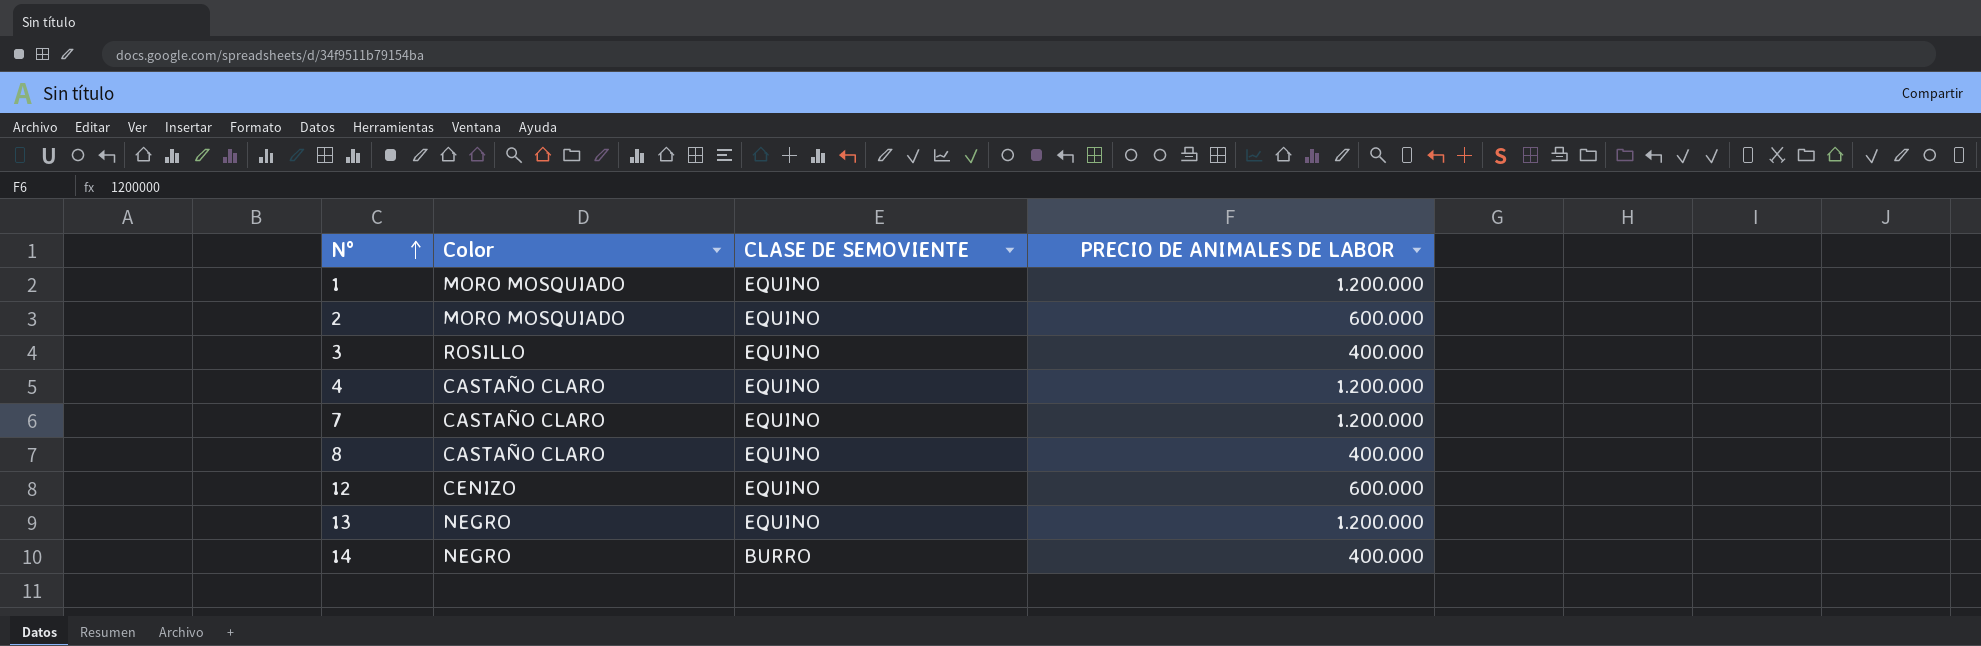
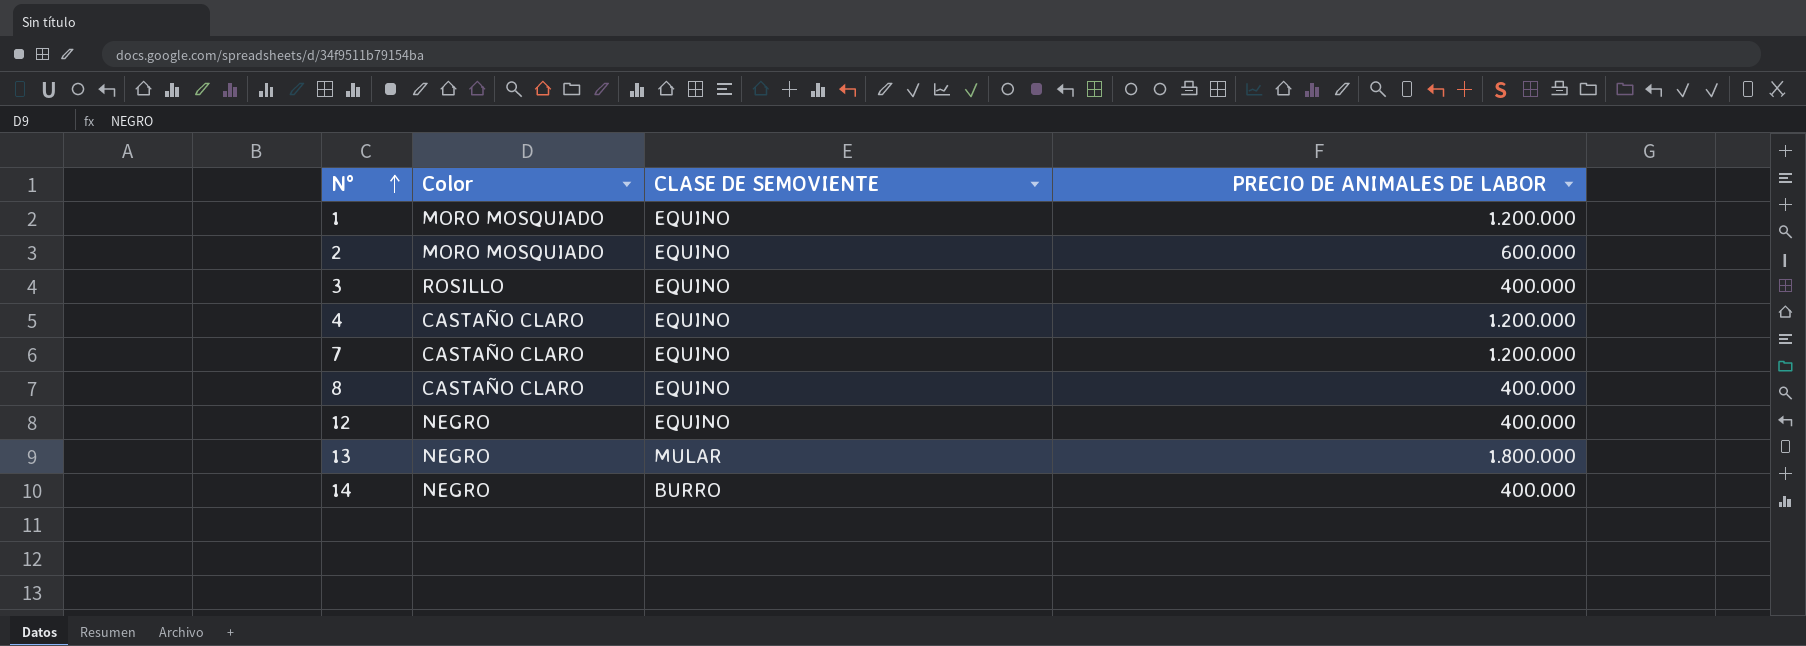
12 | Color: CENIZO -> NEGRO
12 | PRECIO DE ANIMALES DE LABOR: 600.000 -> 400.000
13 | CLASE DE SEMOVIENTE: EQUINO -> MULAR
13 | PRECIO DE ANIMALES DE LABOR: 1.200.000 -> 1.800.000

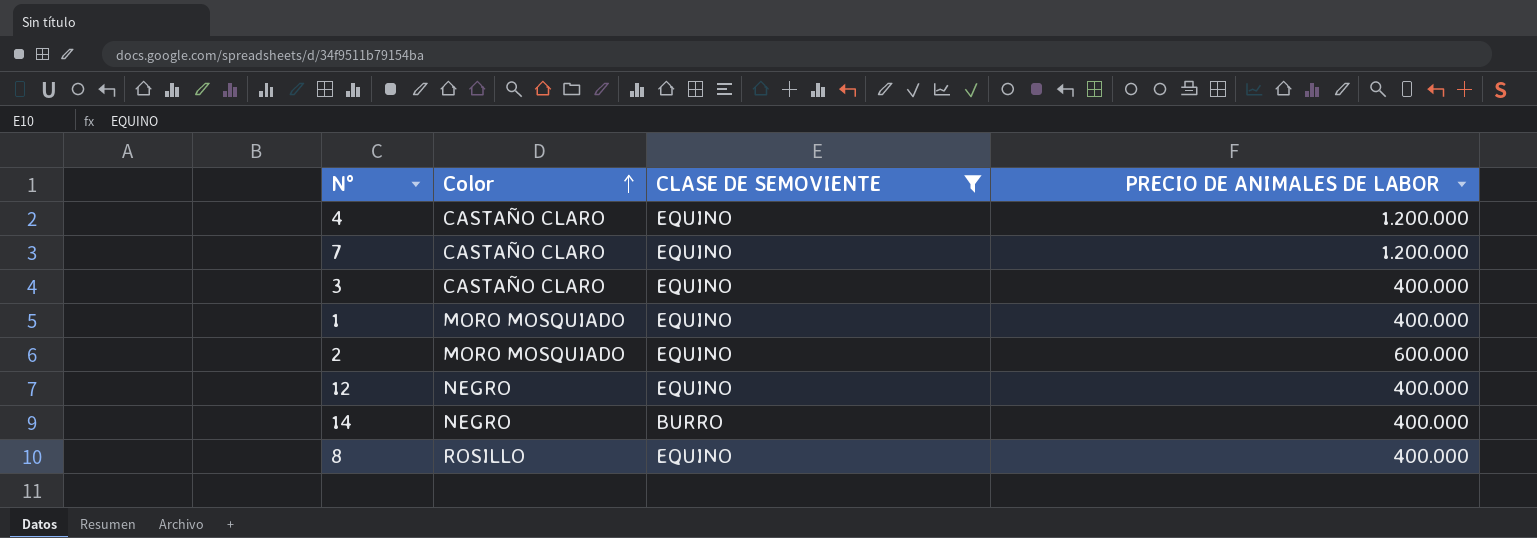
filter: none -> CLASE DE SEMOVIENTE != MULAR
row order: N° ascending -> Color ascending
3 | Color: ROSILLO -> CASTAÑO CLARO
1 | PRECIO DE ANIMALES DE LABOR: 1.200.000 -> 400.000
8 | Color: CASTAÑO CLARO -> ROSILLO

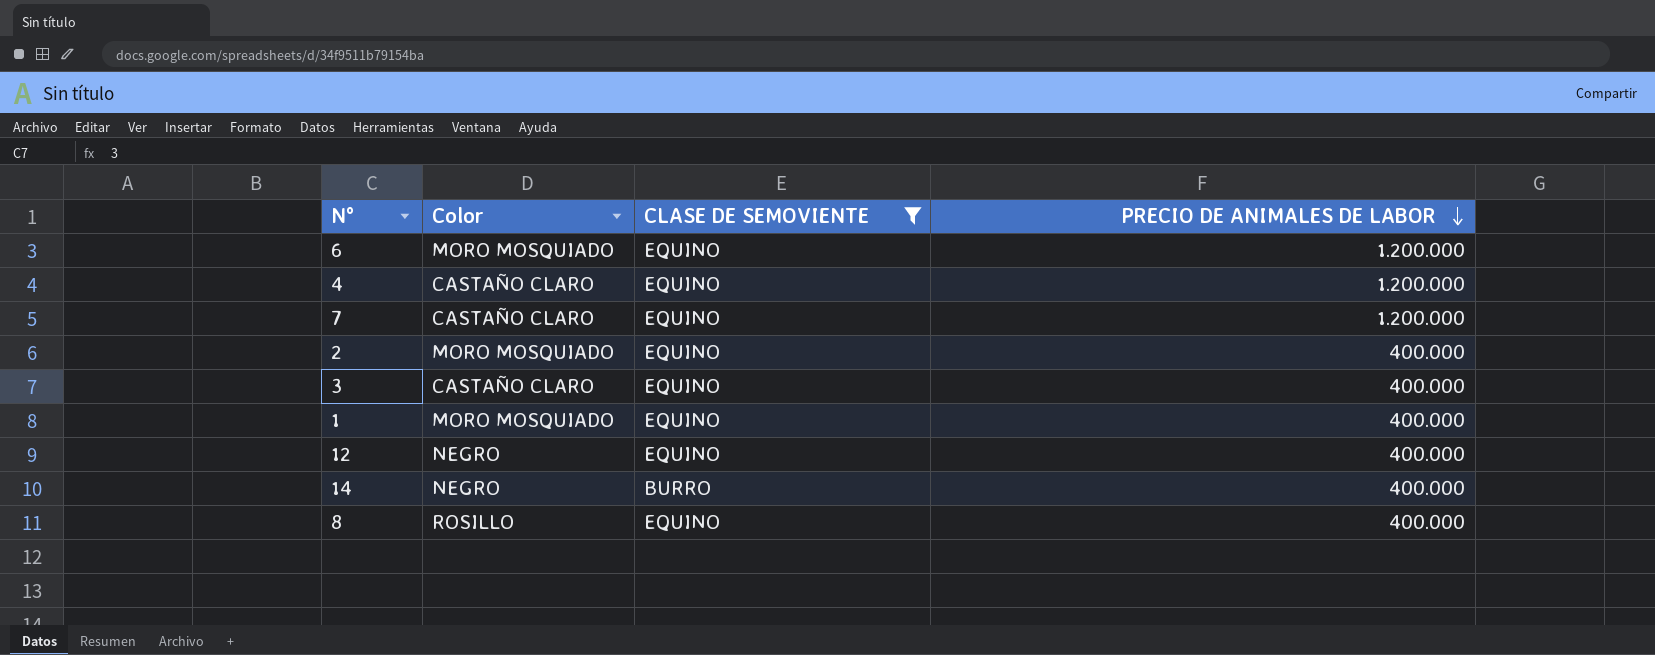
row order: Color ascending -> PRECIO DE ANIMALES DE LABOR descending
row 6: none -> MORO MOSQUIADO | EQUINO | 1.200.000
2 | PRECIO DE ANIMALES DE LABOR: 600.000 -> 400.000

